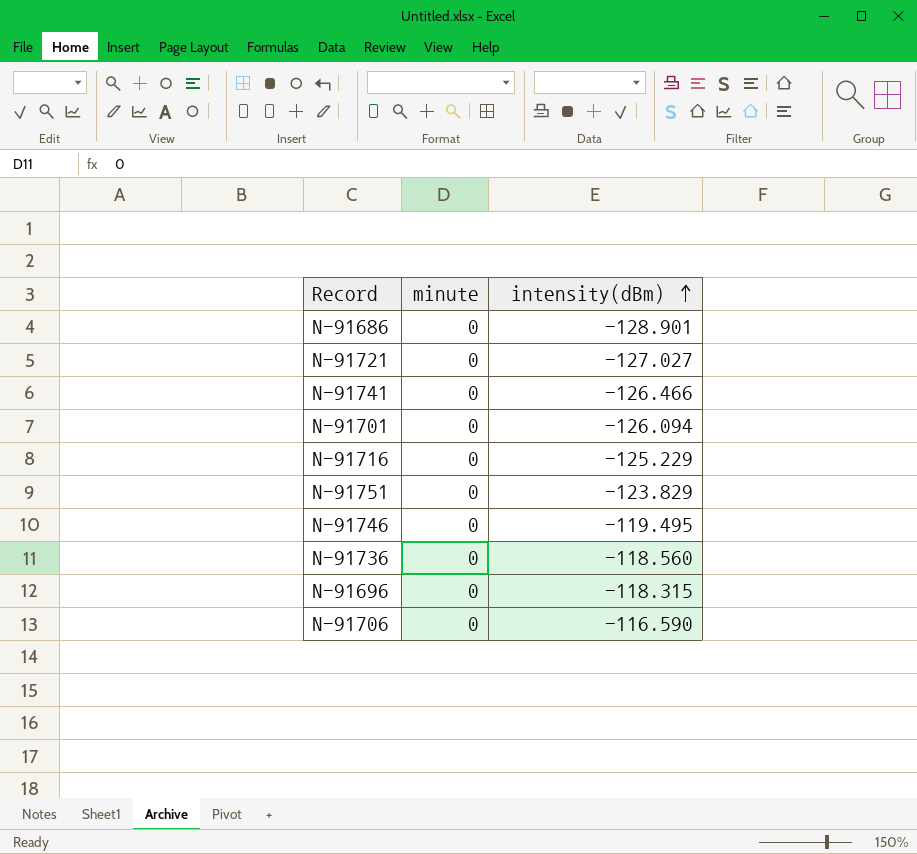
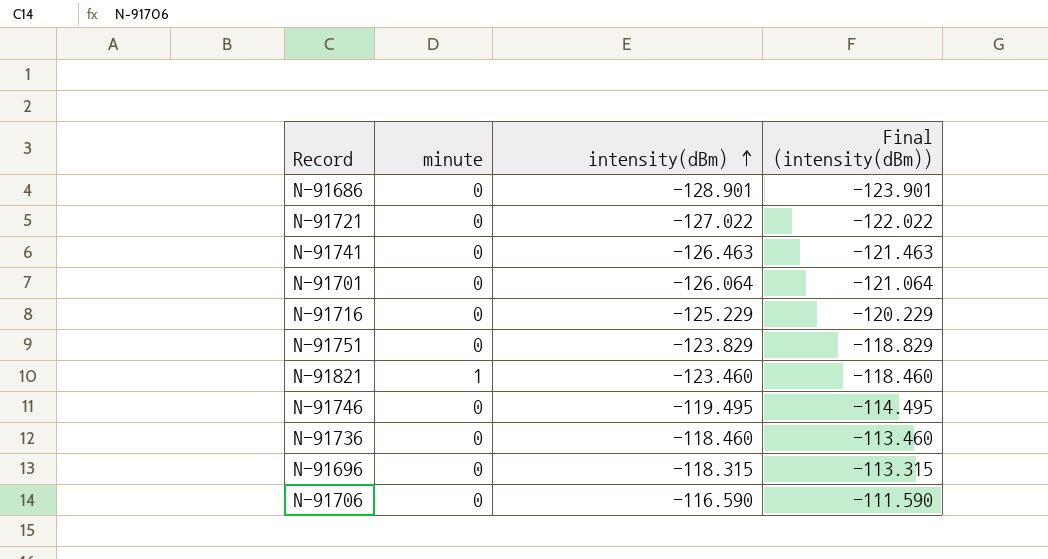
column Final (intensity(dBm)) | formula: none -> [intensity(dBm)] + 5
N-91721 | intensity(dBm): -127.027 -> -127.022
N-91741 | intensity(dBm): -126.466 -> -126.463
N-91701 | intensity(dBm): -126.094 -> -126.064
row N-91821: none -> 1 | -123.460 | -118.460
N-91736 | intensity(dBm): -118.560 -> -118.460

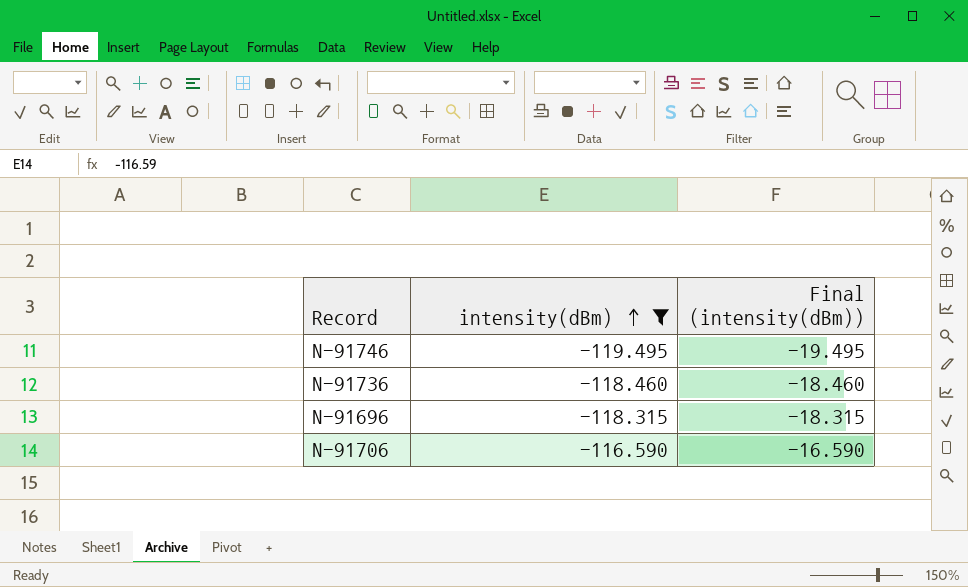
filter: none -> intensity(dBm) >= -119.495
column minute | position: 2 -> none
column Final (intensity(dBm)) | formula: [intensity(dBm)] + 5 -> [intensity(dBm)] + 100

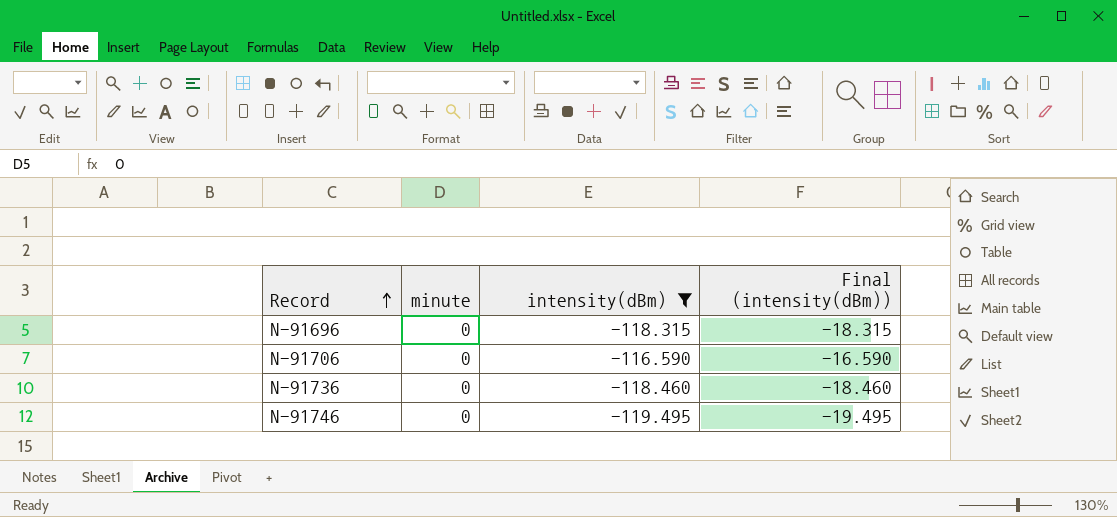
row order: intensity(dBm) ascending -> Record ascending
column minute | position: none -> 2

